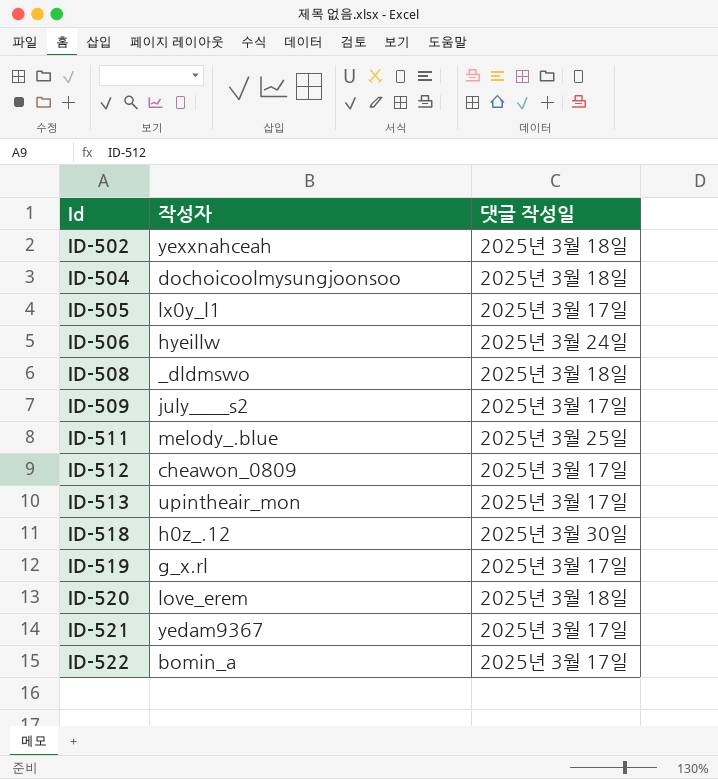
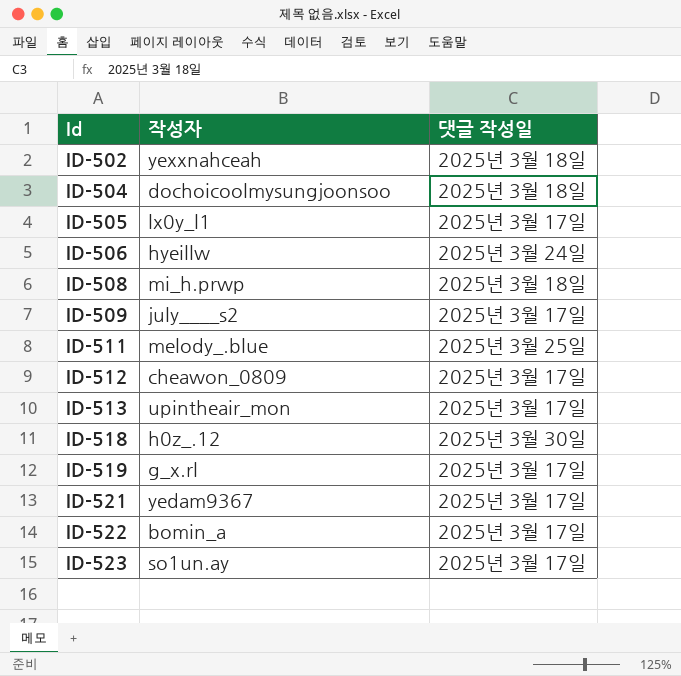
row ID-520: love_erem | 2025년 3월 18일 -> none
ID-508 | 작성자: _dldmswo -> mi_h.prwp
row ID-523: none -> so1un.ay | 2025년 3월 17일

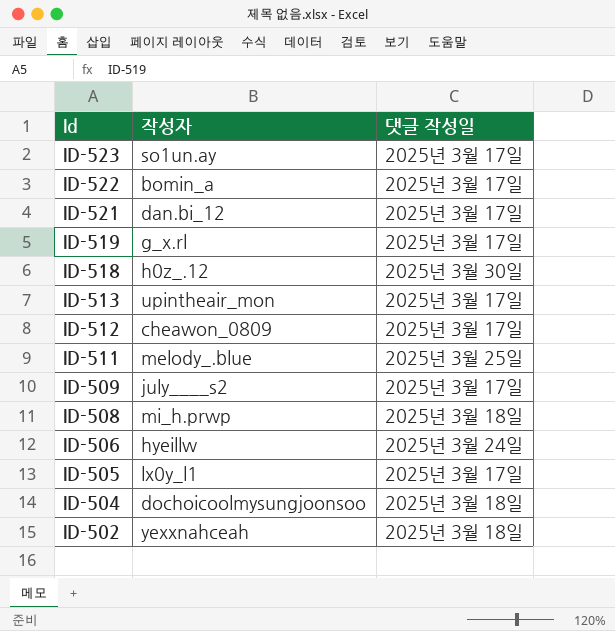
row order: Id ascending -> Id descending
ID-521 | 작성자: yedam9367 -> dan.bi_12

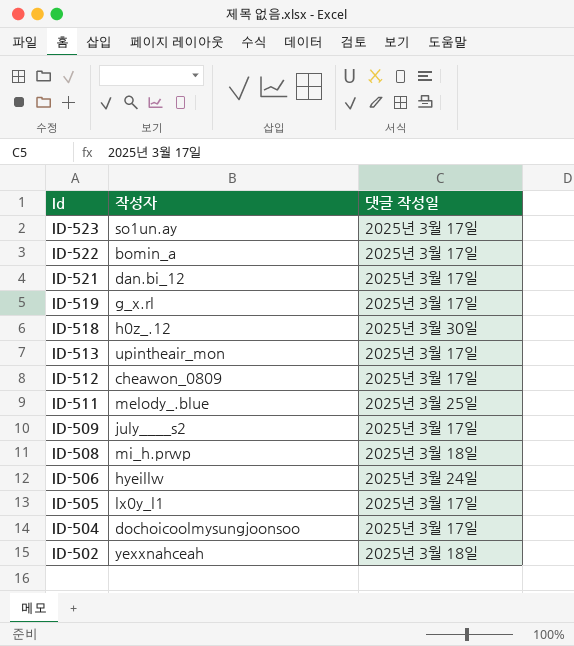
ID-504 | 댓글 작성일: 2025년 3월 18일 -> 2025년 3월 17일

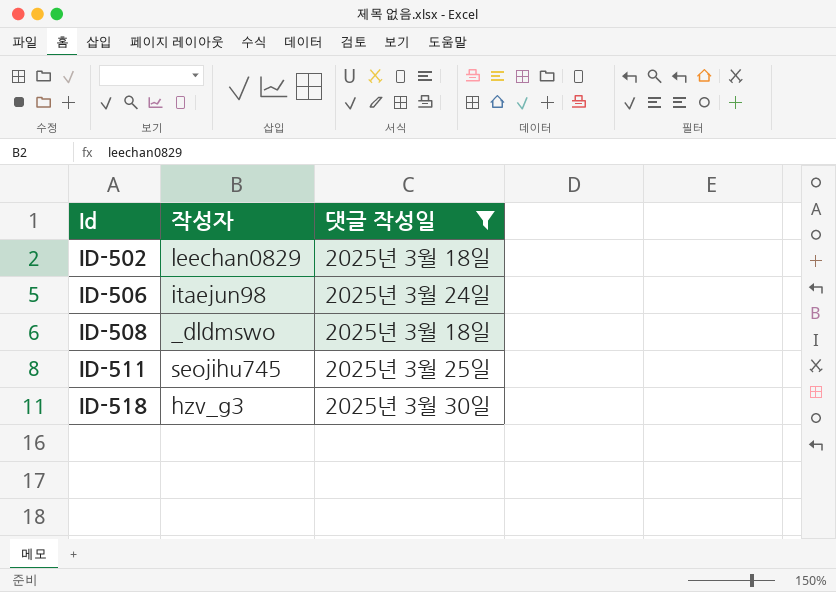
filter: none -> 댓글 작성일 != 2025년 3월 17일
row order: Id descending -> Id ascending
ID-502 | 작성자: yexxnahceah -> leechan0829
ID-506 | 작성자: hyeillw -> itaejun98
ID-508 | 작성자: mi_h.prwp -> _dldmswo
ID-511 | 작성자: melody_.blue -> seojihu745
ID-518 | 작성자: h0z_.12 -> hzv_g3

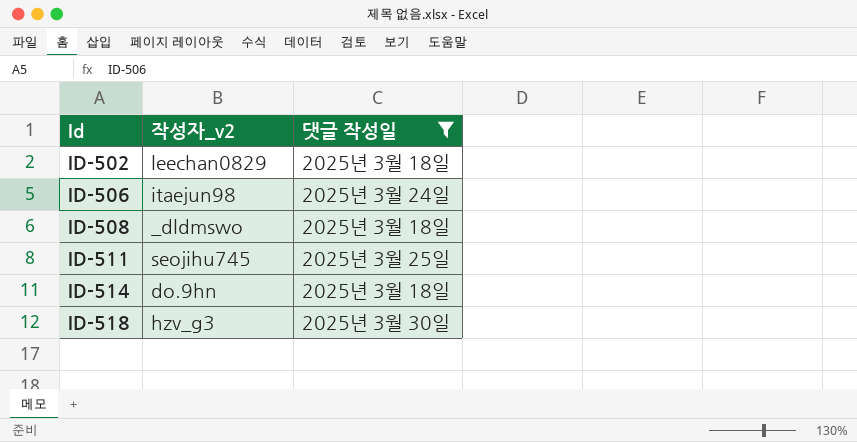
column name: 작성자 -> 작성자_v2
row ID-514: none -> do.9hn | 2025년 3월 18일

